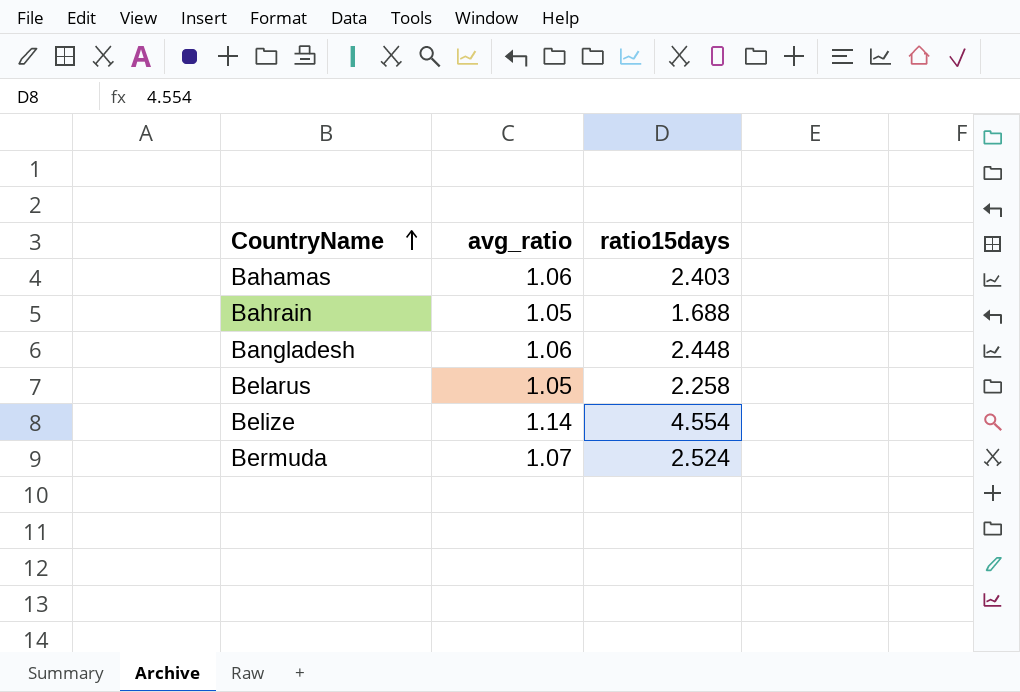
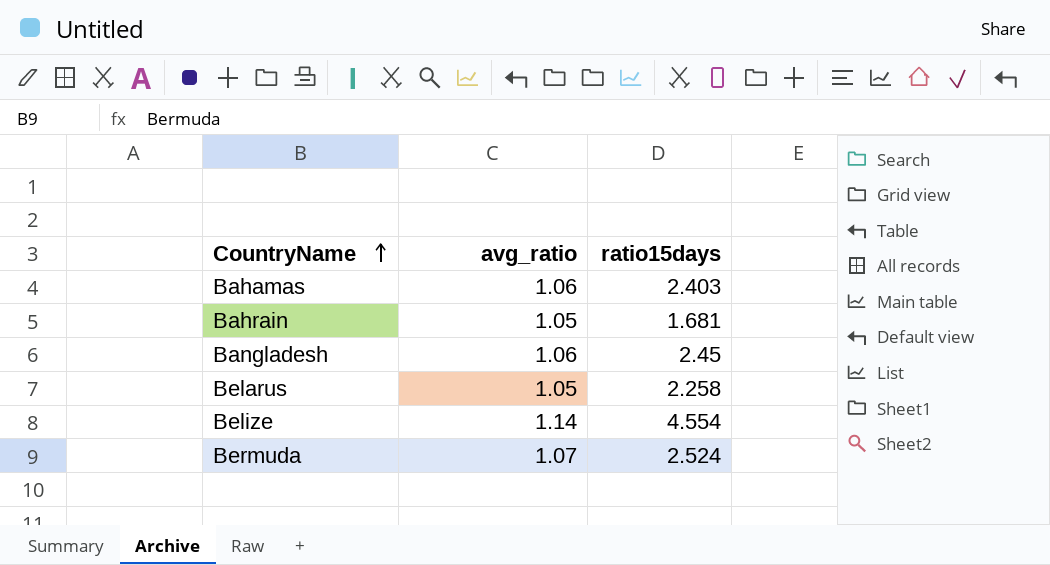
Bahrain | ratio15days: 1.688 -> 1.681
Bangladesh | ratio15days: 2.448 -> 2.45

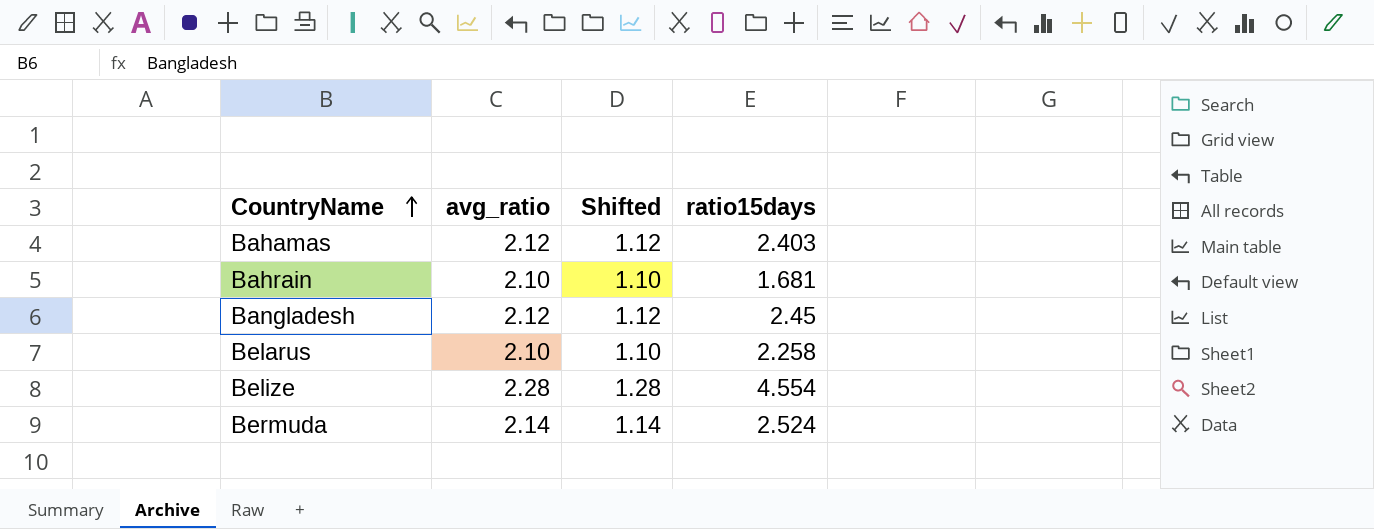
column Shifted | formula: none -> [avg_ratio] - 1
Bahamas | avg_ratio: 1.06 -> 2.12
Bahrain | avg_ratio: 1.05 -> 2.10
Bangladesh | avg_ratio: 1.06 -> 2.12
Belarus | avg_ratio: 1.05 -> 2.10
Belize | avg_ratio: 1.14 -> 2.28
Bermuda | avg_ratio: 1.07 -> 2.14

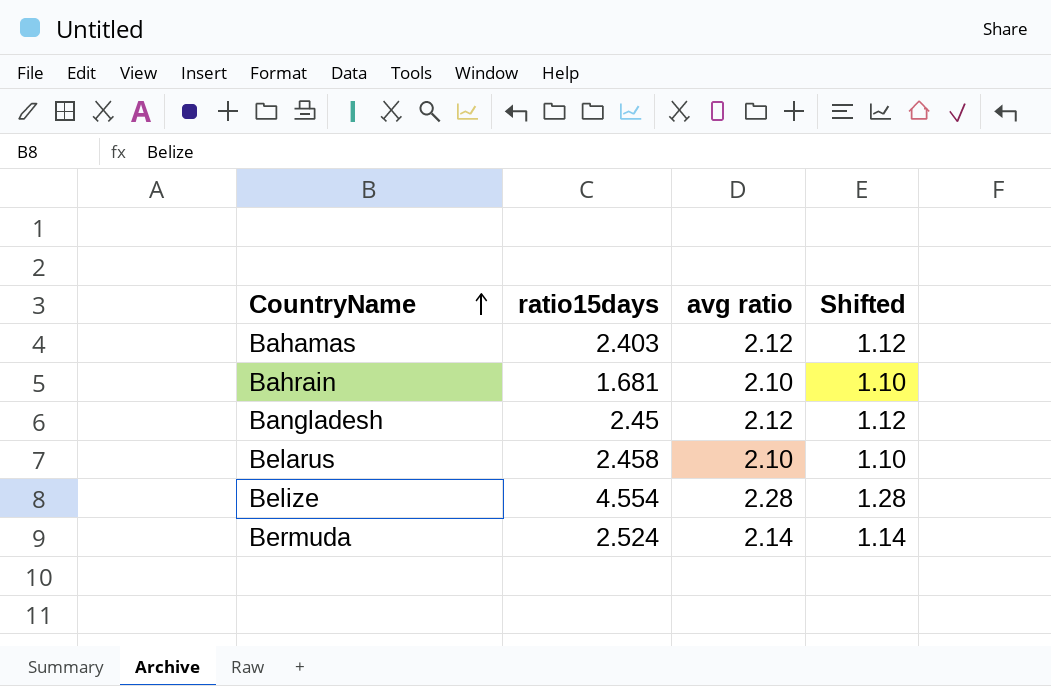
column ratio15days | position: 4 -> 2
column name: avg_ratio -> avg ratio
Belarus | ratio15days: 2.258 -> 2.458

